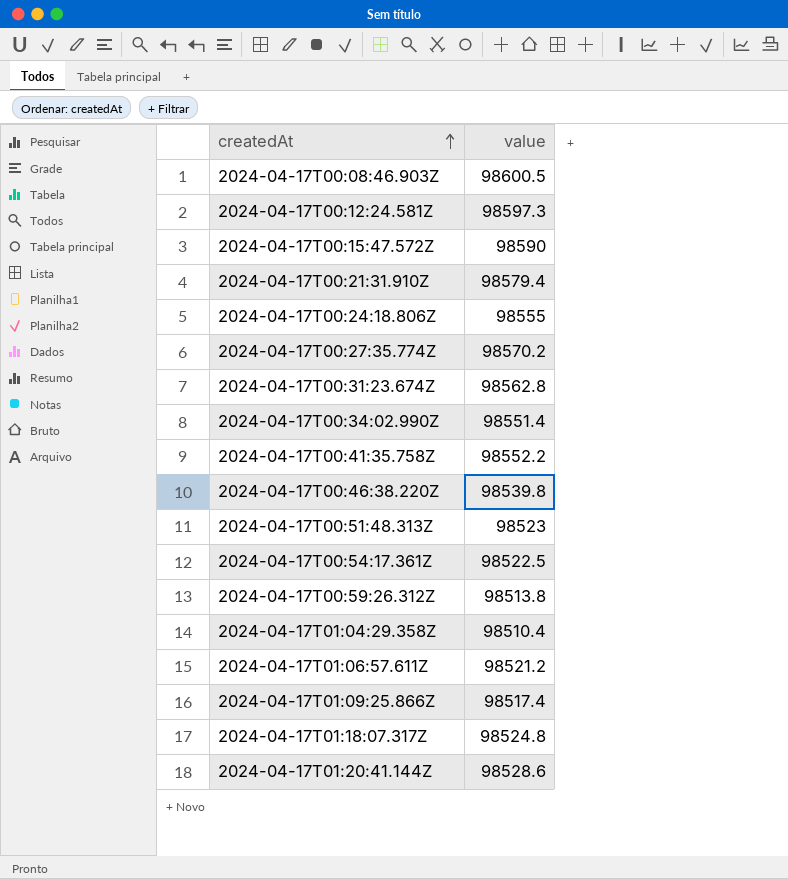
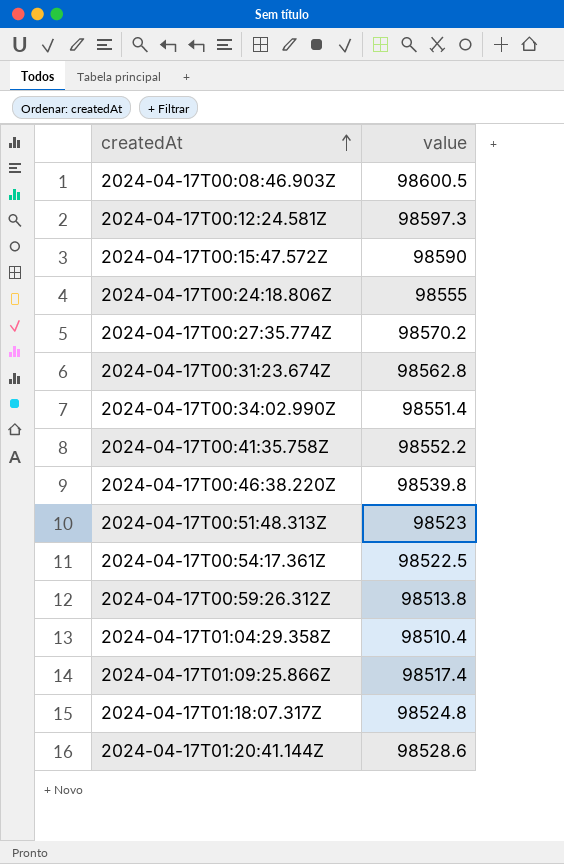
row 2024-04-17T00:21:31.910Z: 98579.4 -> none
row 2024-04-17T01:06:57.611Z: 98521.2 -> none

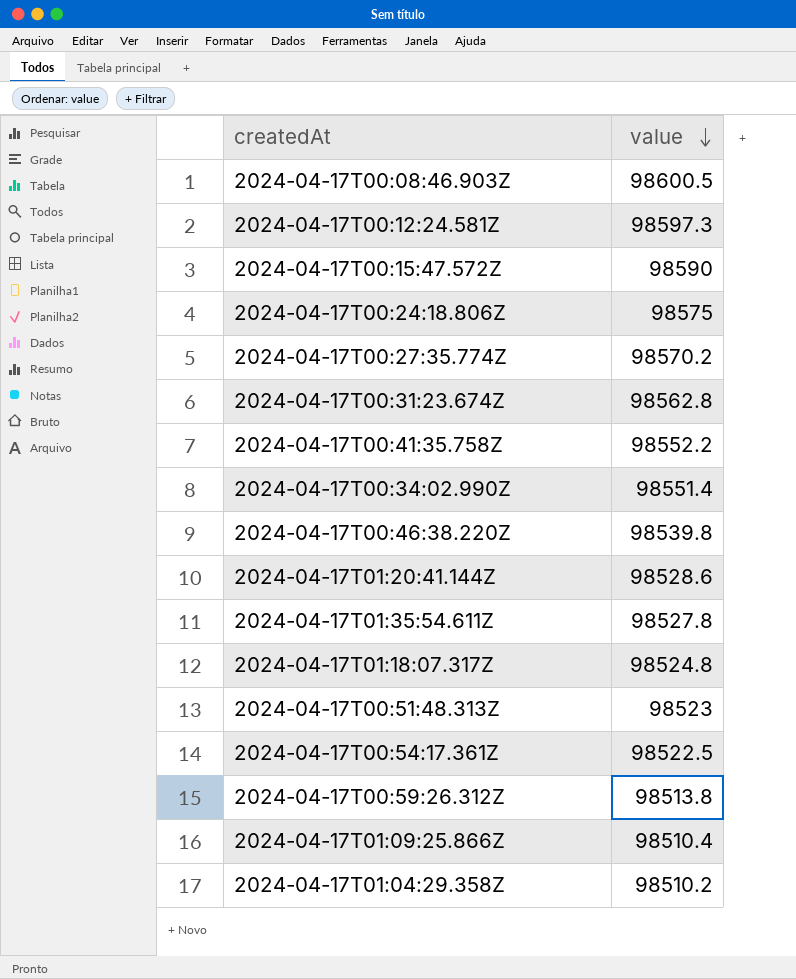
row order: createdAt ascending -> value descending
2024-04-17T00:24:18.806Z | value: 98555 -> 98575
row 2024-04-17T01:35:54.611Z: none -> 98527.8
2024-04-17T01:09:25.866Z | value: 98517.4 -> 98510.4
2024-04-17T01:04:29.358Z | value: 98510.4 -> 98510.2

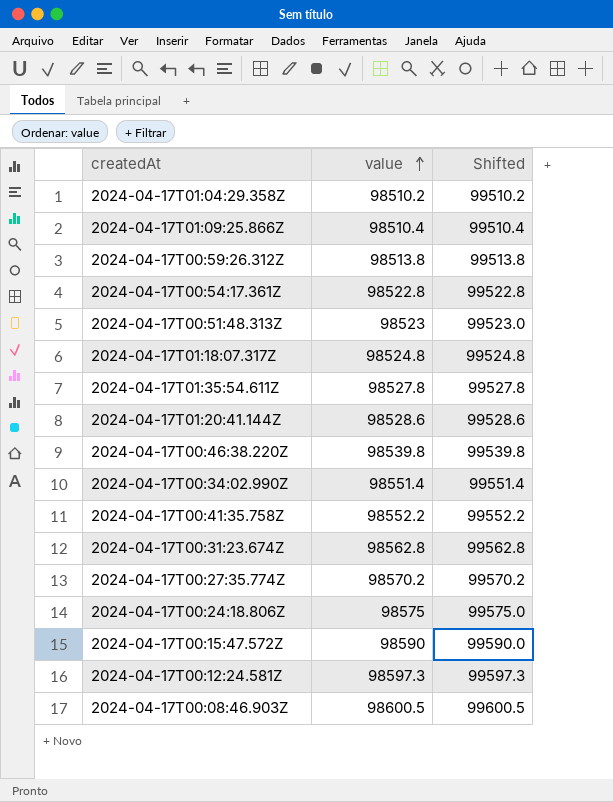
row order: value descending -> value ascending
column Shifted | formula: none -> [value] + 1000
2024-04-17T00:54:17.361Z | value: 98522.5 -> 98522.8

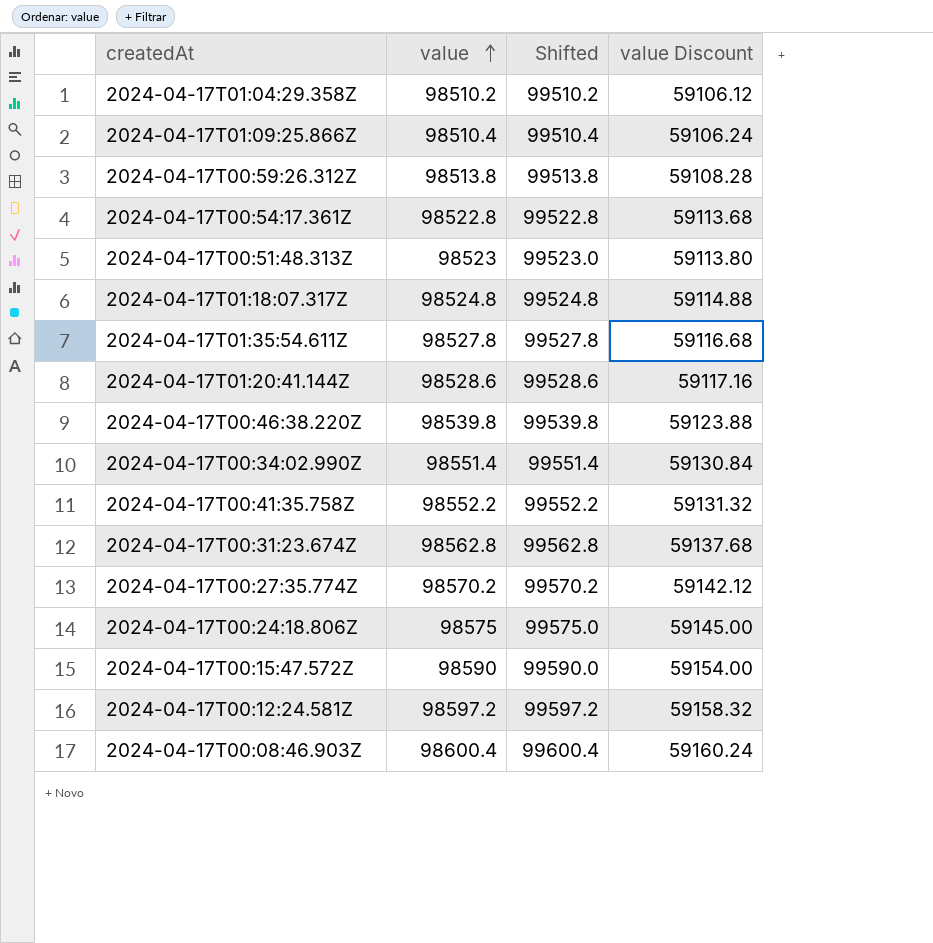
column value Discount | formula: none -> [value] * 0.6
2024-04-17T00:12:24.581Z | value: 98597.3 -> 98597.2
2024-04-17T00:12:24.581Z | Shifted: 99597.3 -> 99597.2
2024-04-17T00:08:46.903Z | value: 98600.5 -> 98600.4
2024-04-17T00:08:46.903Z | Shifted: 99600.5 -> 99600.4

